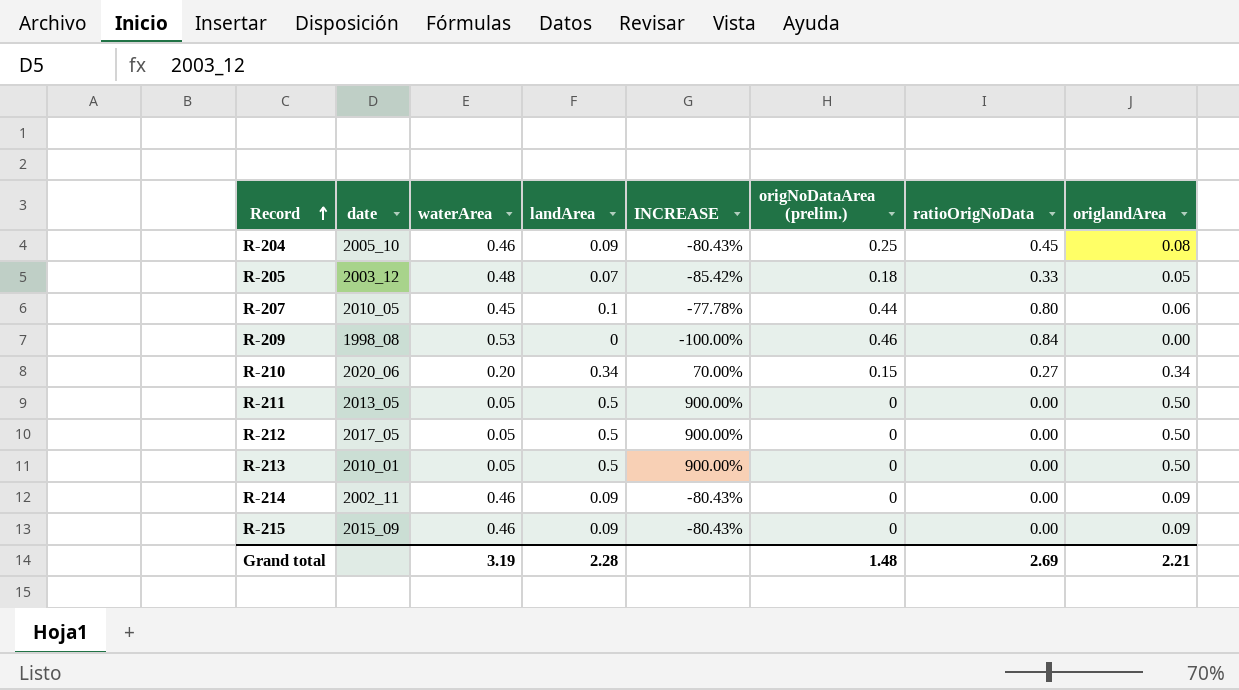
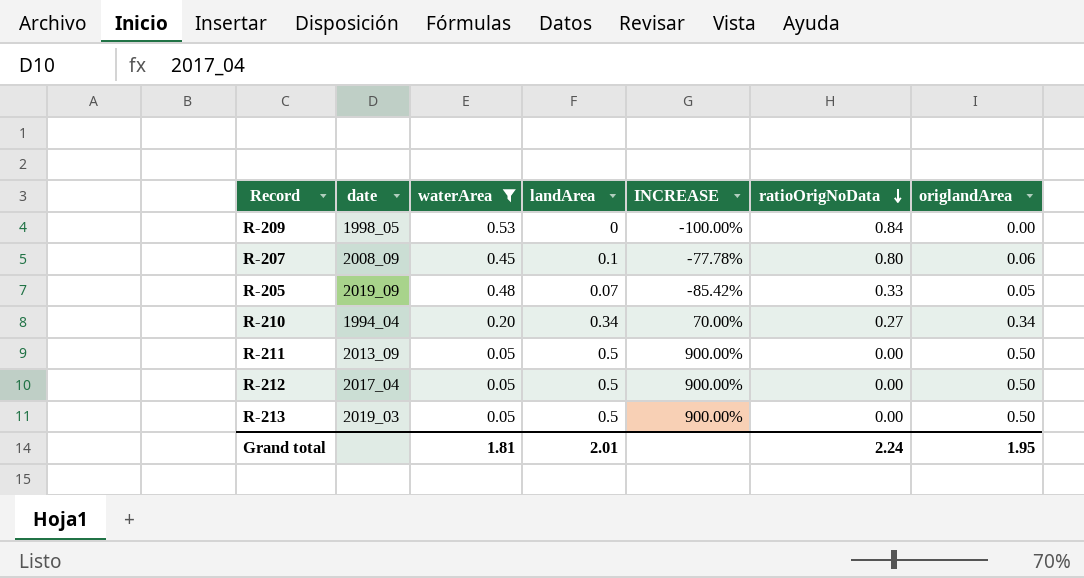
filter: none -> waterArea != 0.46
row order: Record ascending -> ratioOrigNoData descending
column origNoDataArea (prelim.) | position: 6 -> none
R-209 | date: 1998_08 -> 1998_05
R-207 | date: 2010_05 -> 2008_09
R-205 | date: 2003_12 -> 2019_09
R-210 | date: 2020_06 -> 1994_04
R-211 | date: 2013_05 -> 2013_09
R-212 | date: 2017_05 -> 2017_04
R-213 | date: 2010_01 -> 2019_03
Grand total | waterArea: 3.19 -> 1.81
Grand total | landArea: 2.28 -> 2.01
Grand total | ratioOrigNoData: 2.69 -> 2.24
Grand total | origlandArea: 2.21 -> 1.95

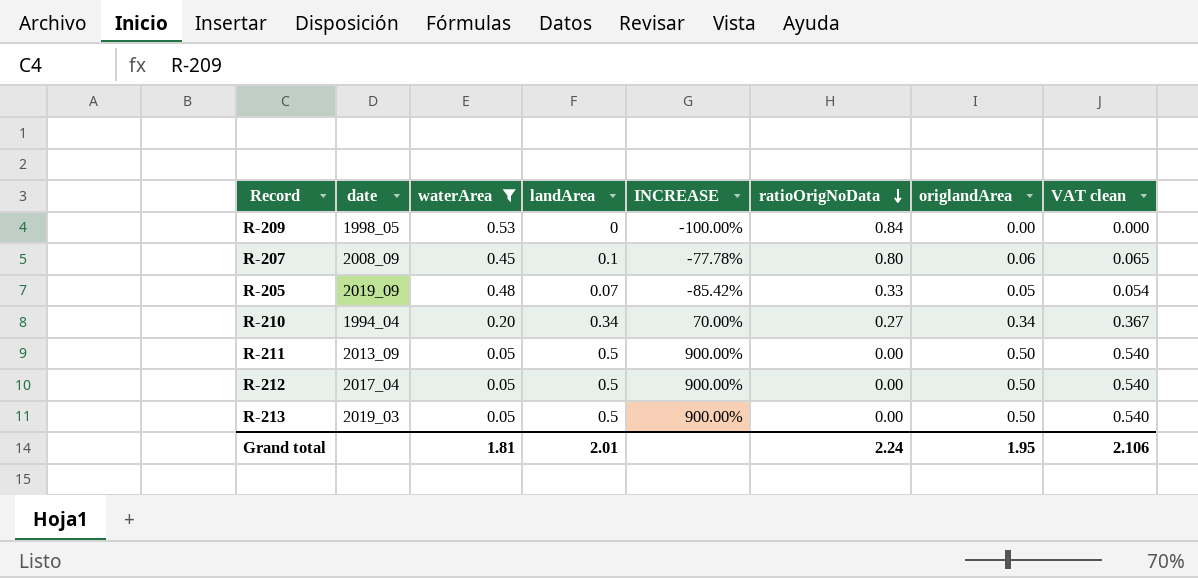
column VAT clean | formula: none -> [origlandArea] * 1.08

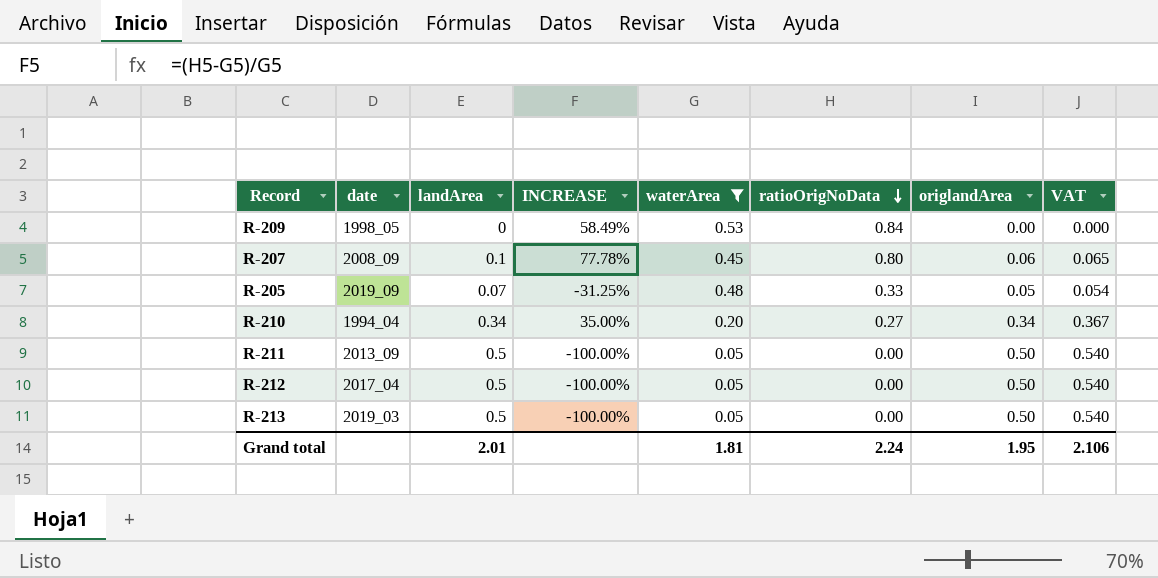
column INCREASE | formula: ([landArea] - [waterArea]) / [waterArea] -> ([ratioOrigNoData] - [waterArea]) / [waterArea]
column waterArea | position: 3 -> 5
column name: VAT clean -> VAT

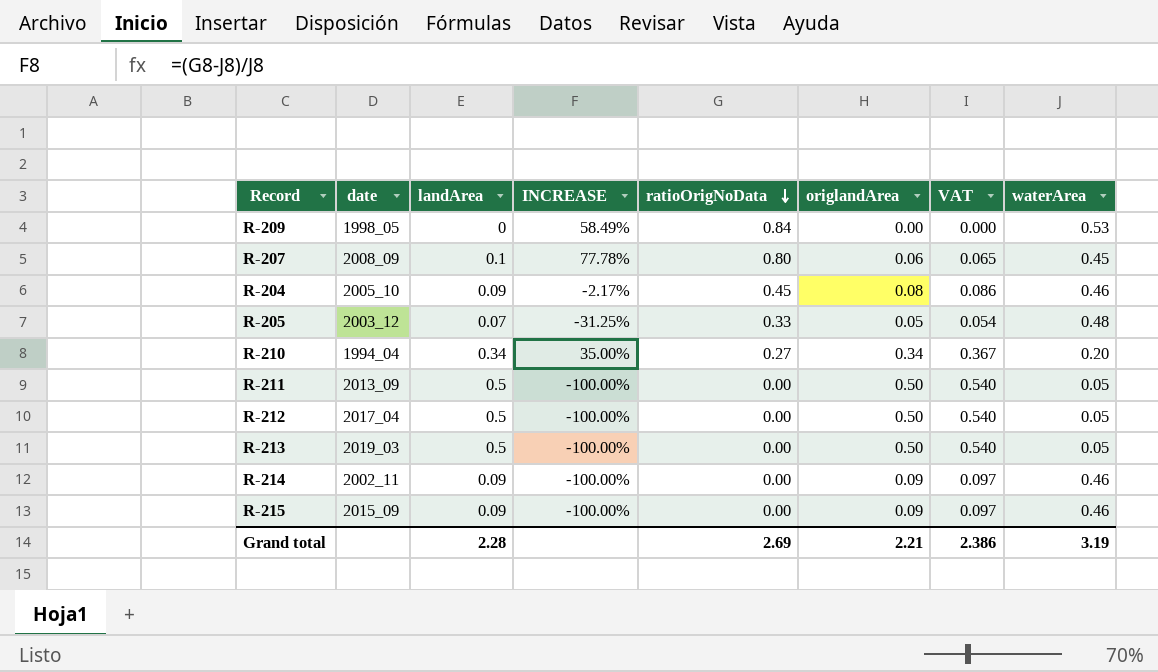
filter: waterArea != 0.46 -> none
column waterArea | position: 5 -> 8
R-205 | date: 2019_09 -> 2003_12
Grand total | landArea: 2.01 -> 2.28
Grand total | ratioOrigNoData: 2.24 -> 2.69
Grand total | origlandArea: 1.95 -> 2.21
Grand total | VAT: 2.106 -> 2.386
Grand total | waterArea: 1.81 -> 3.19

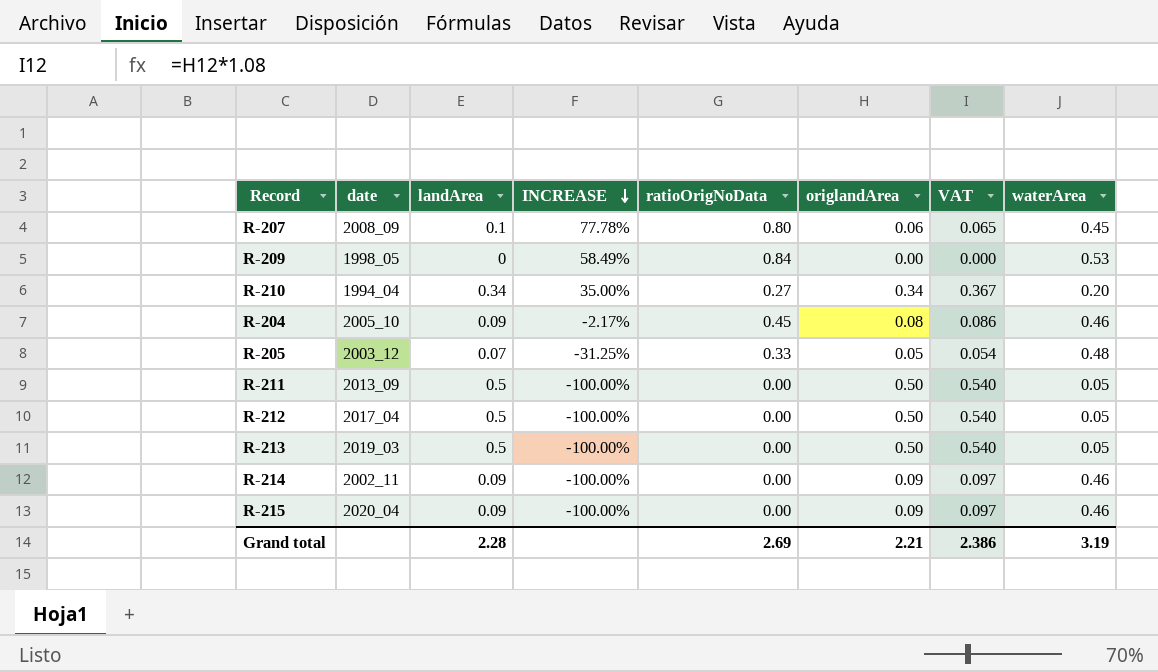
row order: ratioOrigNoData descending -> INCREASE descending
R-215 | date: 2015_09 -> 2020_04

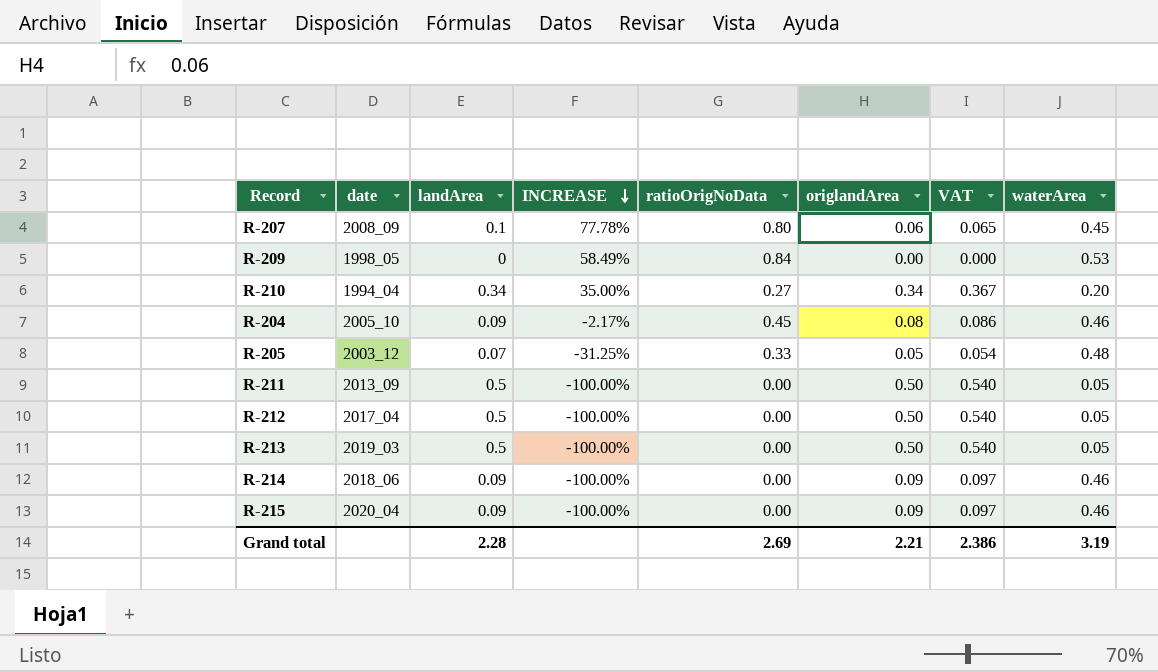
R-214 | date: 2002_11 -> 2018_06

